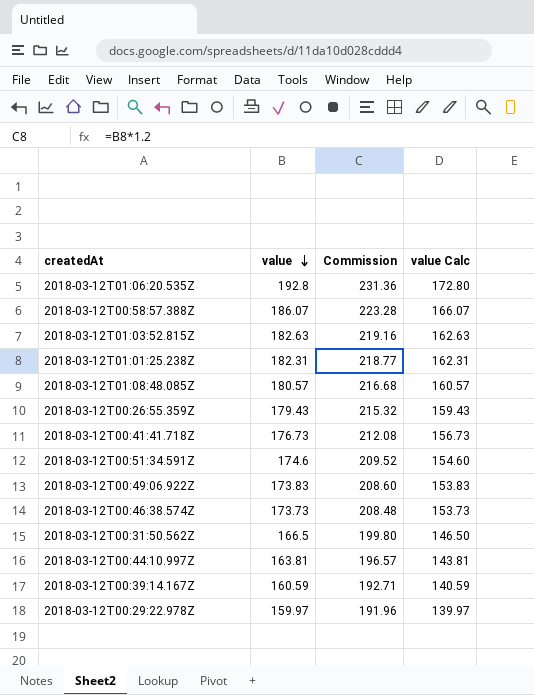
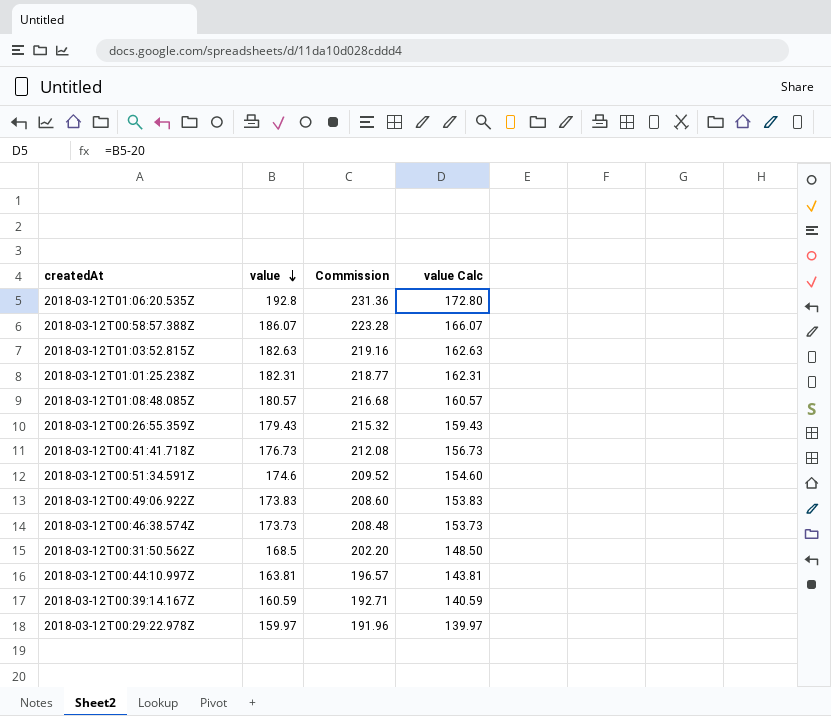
2018-03-12T00:31:50.562Z | value: 166.5 -> 168.5
2018-03-12T00:31:50.562Z | Commission: 199.80 -> 202.20
2018-03-12T00:31:50.562Z | value Calc: 146.50 -> 148.50

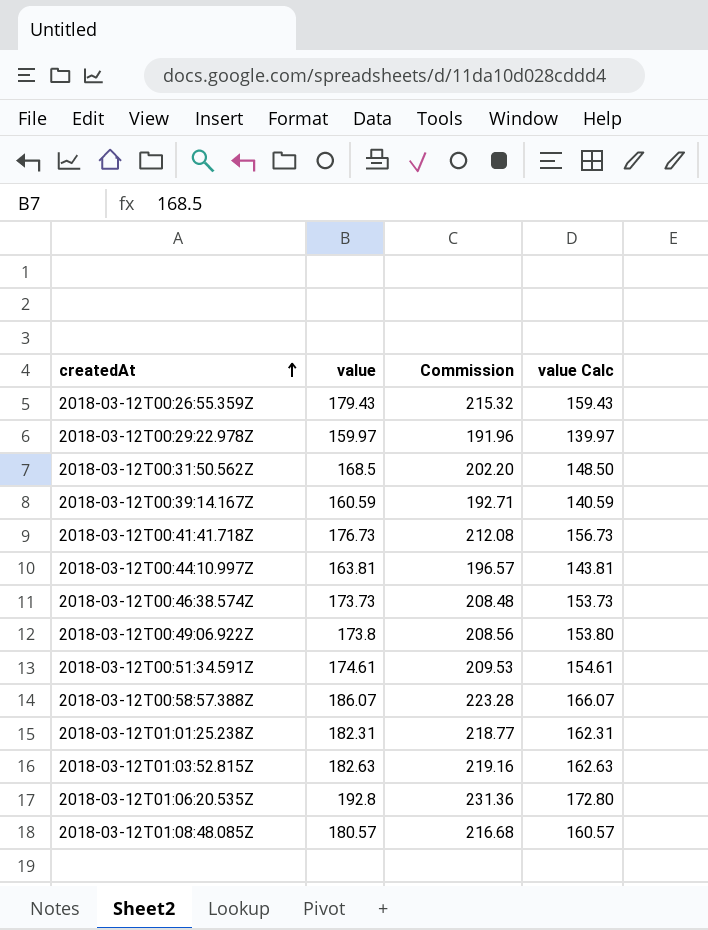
row order: value descending -> createdAt ascending
2018-03-12T00:49:06.922Z | value: 173.83 -> 173.8
2018-03-12T00:49:06.922Z | Commission: 208.60 -> 208.56
2018-03-12T00:49:06.922Z | value Calc: 153.83 -> 153.80
2018-03-12T00:51:34.591Z | value: 174.6 -> 174.61
2018-03-12T00:51:34.591Z | Commission: 209.52 -> 209.53
2018-03-12T00:51:34.591Z | value Calc: 154.60 -> 154.61

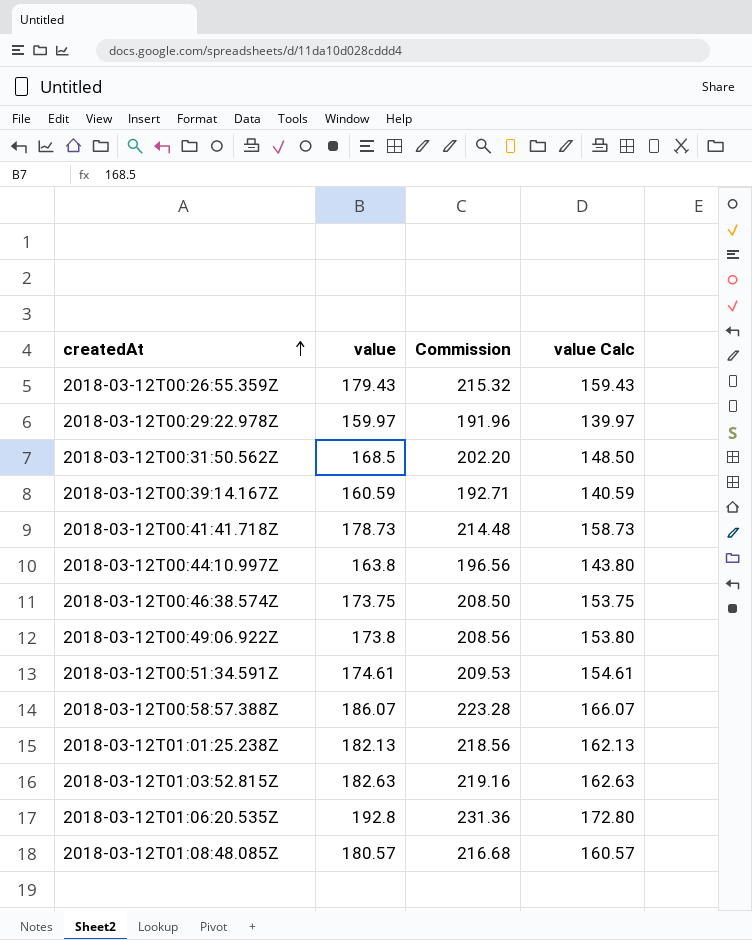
2018-03-12T00:41:41.718Z | value: 176.73 -> 178.73
2018-03-12T00:41:41.718Z | Commission: 212.08 -> 214.48
2018-03-12T00:41:41.718Z | value Calc: 156.73 -> 158.73
2018-03-12T00:44:10.997Z | value: 163.81 -> 163.8
2018-03-12T00:44:10.997Z | Commission: 196.57 -> 196.56
2018-03-12T00:44:10.997Z | value Calc: 143.81 -> 143.80
2018-03-12T00:46:38.574Z | value: 173.73 -> 173.75
2018-03-12T00:46:38.574Z | Commission: 208.48 -> 208.50
2018-03-12T00:46:38.574Z | value Calc: 153.73 -> 153.75
2018-03-12T01:01:25.238Z | value: 182.31 -> 182.13
2018-03-12T01:01:25.238Z | Commission: 218.77 -> 218.56
2018-03-12T01:01:25.238Z | value Calc: 162.31 -> 162.13

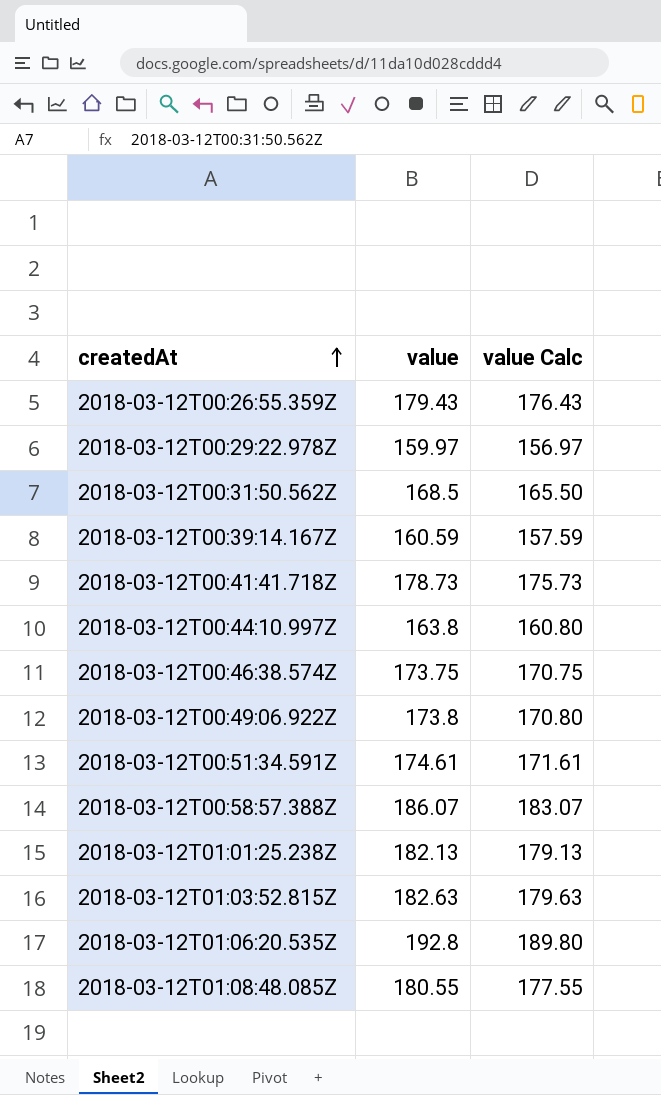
column Commission | formula: [value] * 1.2 -> none
column value Calc | formula: [value] - 20 -> [value] - 3
2018-03-12T01:08:48.085Z | value: 180.57 -> 180.55

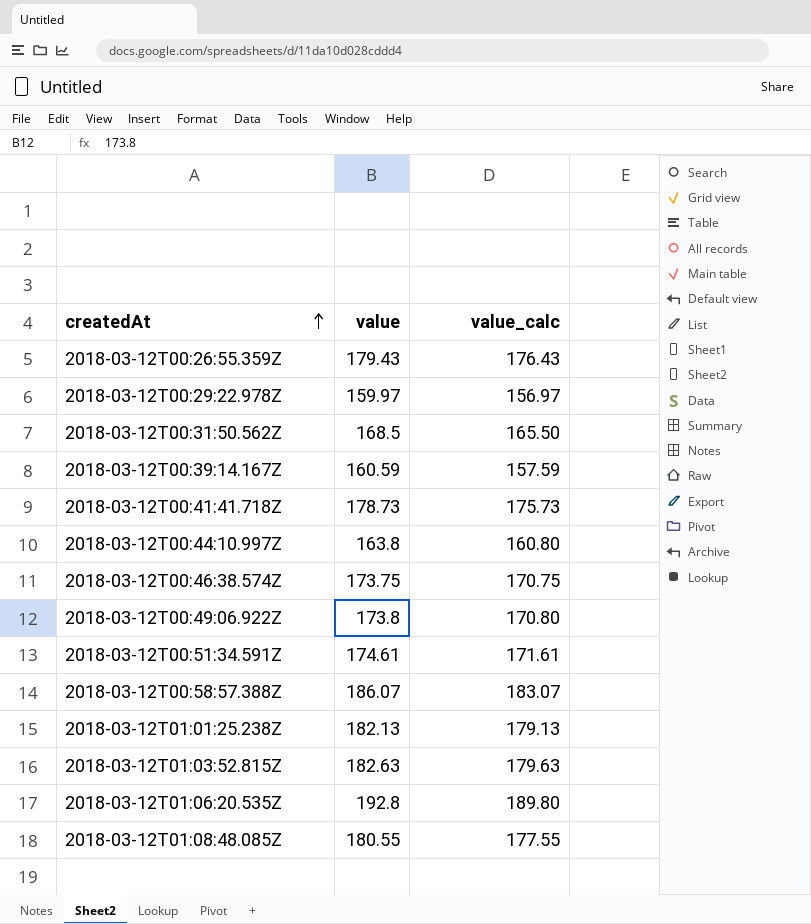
column name: value Calc -> value_calc

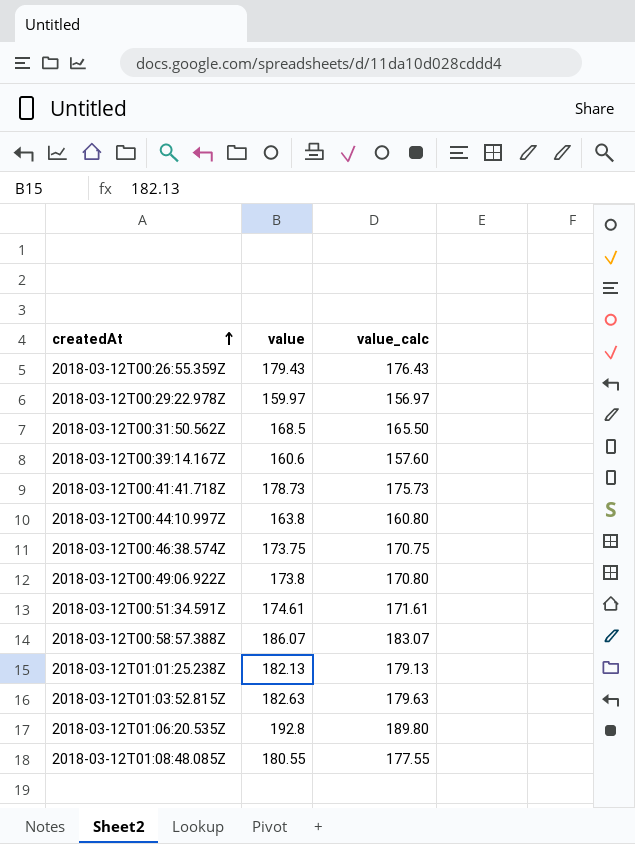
2018-03-12T00:39:14.167Z | value: 160.59 -> 160.6
2018-03-12T00:39:14.167Z | value_calc: 157.59 -> 157.60

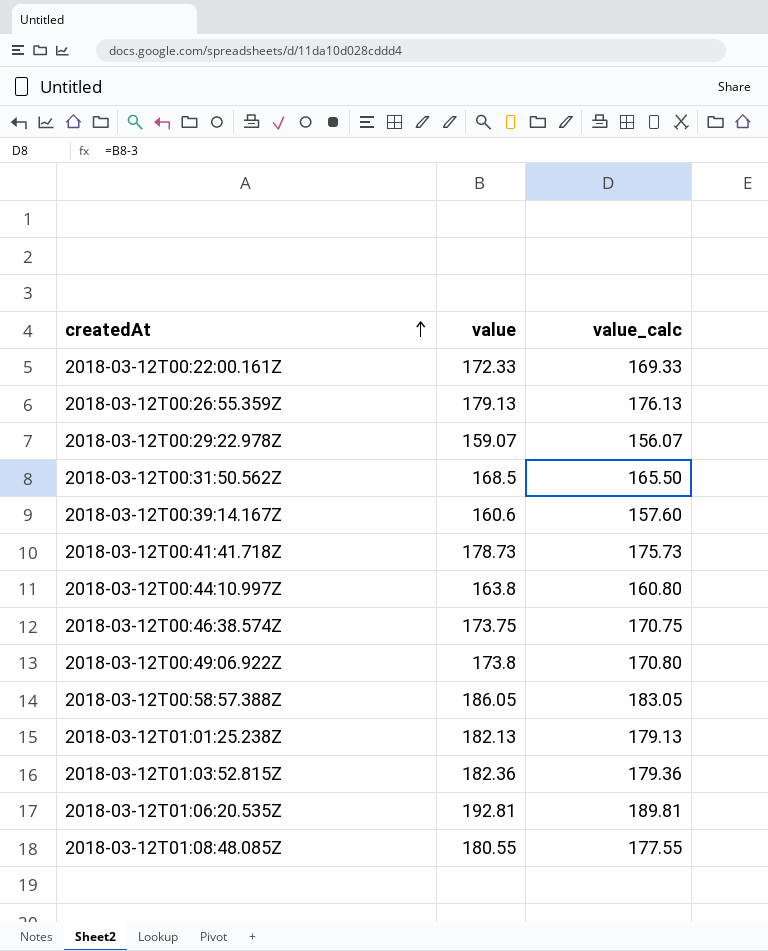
row 2018-03-12T00:51:34.591Z: 174.61 | 171.61 -> none
row 2018-03-12T00:22:00.161Z: none -> 172.33 | 169.33
2018-03-12T00:26:55.359Z | value: 179.43 -> 179.13
2018-03-12T00:26:55.359Z | value_calc: 176.43 -> 176.13
2018-03-12T00:29:22.978Z | value: 159.97 -> 159.07
2018-03-12T00:29:22.978Z | value_calc: 156.97 -> 156.07
2018-03-12T00:58:57.388Z | value: 186.07 -> 186.05
2018-03-12T00:58:57.388Z | value_calc: 183.07 -> 183.05
2018-03-12T01:03:52.815Z | value: 182.63 -> 182.36
2018-03-12T01:03:52.815Z | value_calc: 179.63 -> 179.36
2018-03-12T01:06:20.535Z | value: 192.8 -> 192.81
2018-03-12T01:06:20.535Z | value_calc: 189.80 -> 189.81

